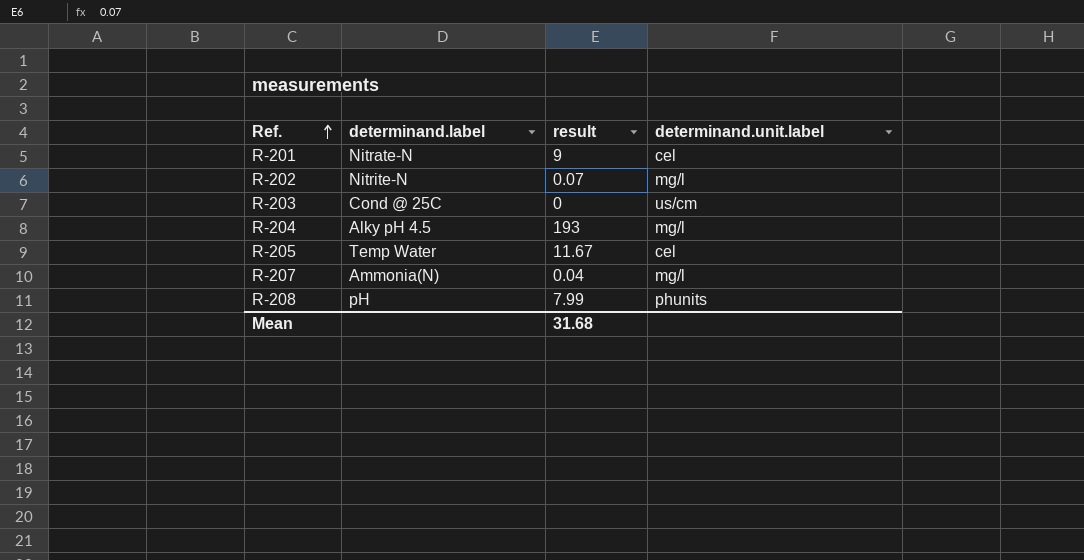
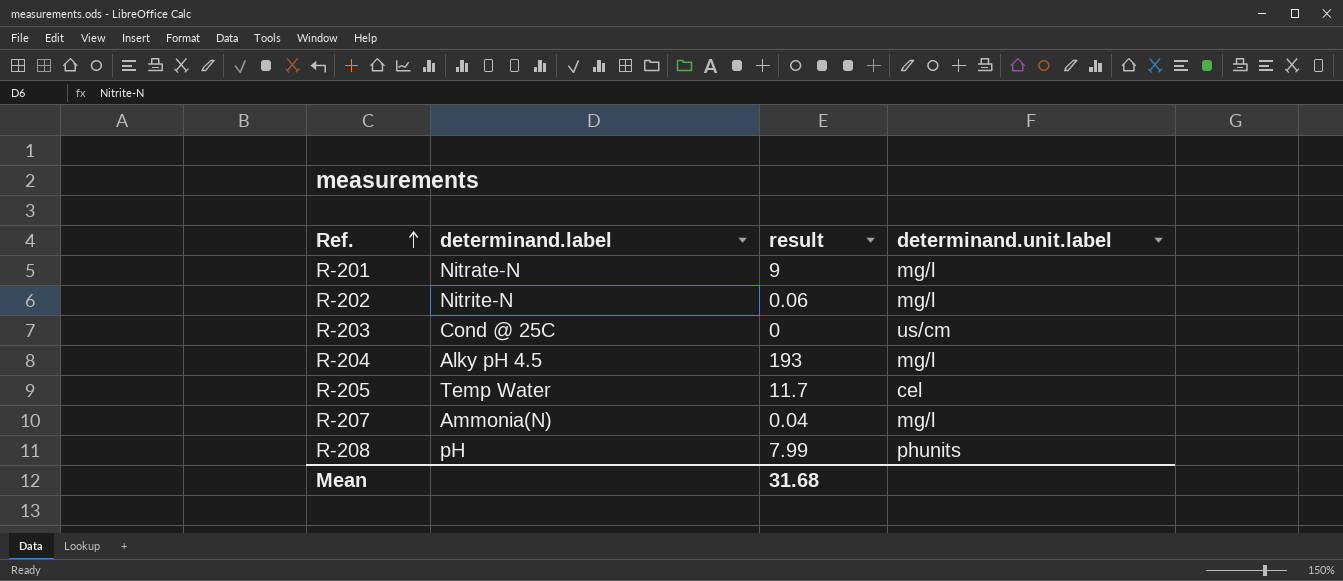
R-201 | determinand.unit.label: cel -> mg/l
R-202 | result: 0.07 -> 0.06
R-205 | result: 11.67 -> 11.7

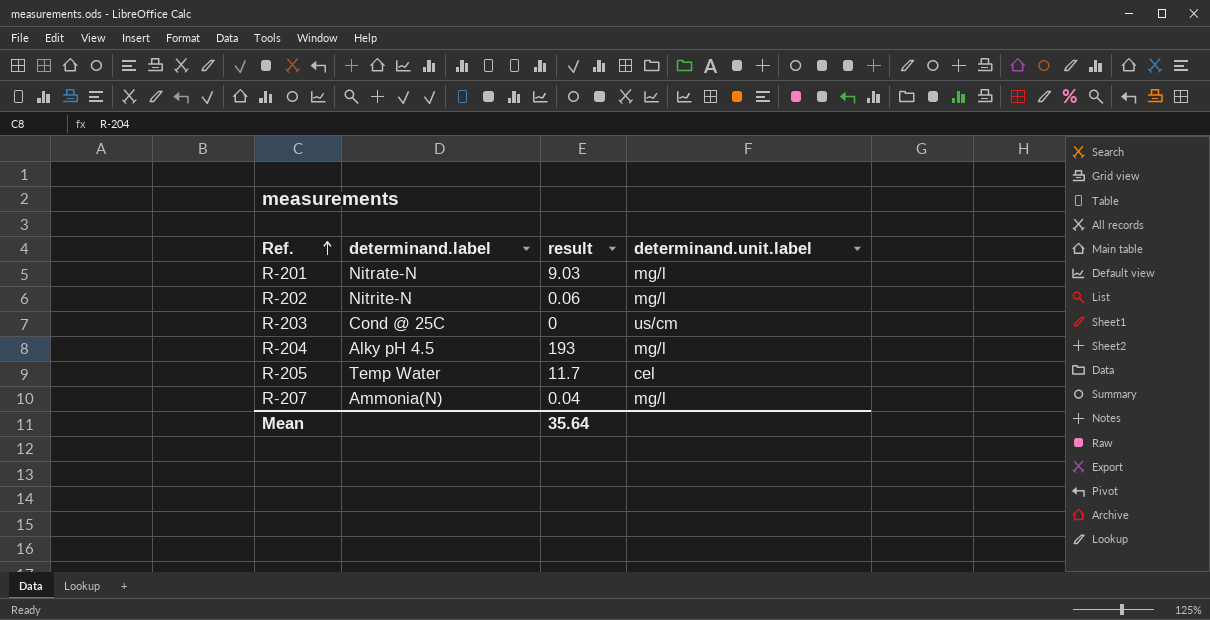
row R-208: pH | 7.99 | phunits -> none
R-201 | result: 9 -> 9.03
Mean | result: 31.68 -> 35.64

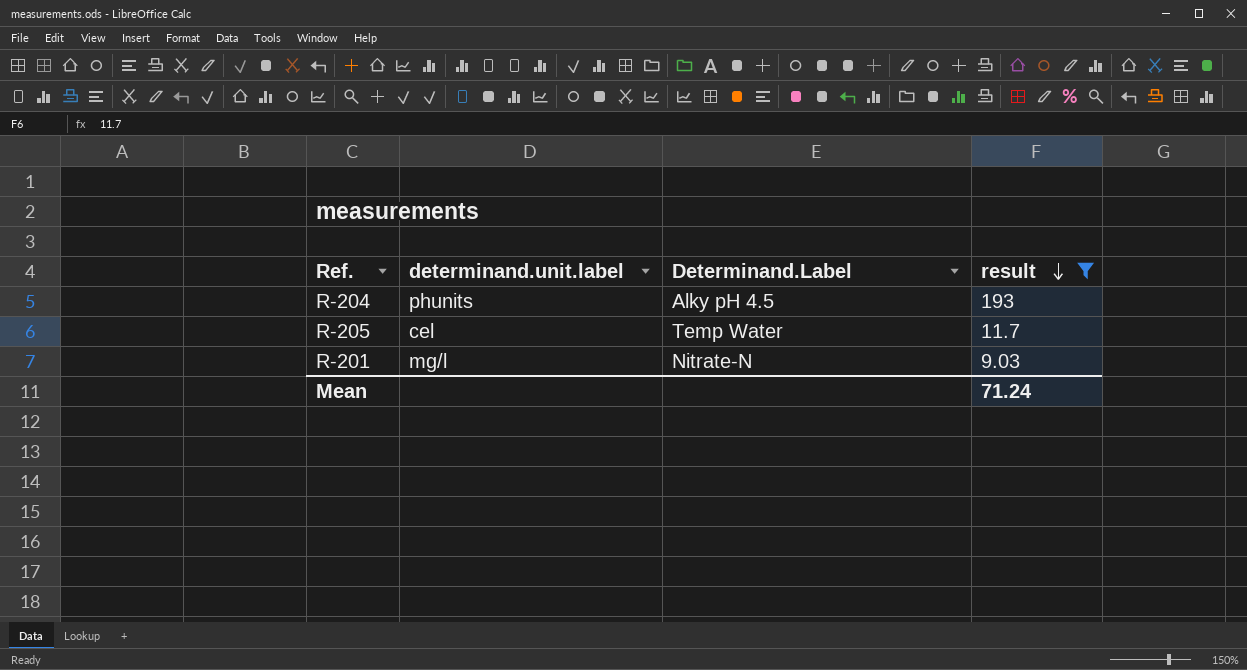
filter: none -> result >= 9.03
row order: Ref. ascending -> result descending
column determinand.unit.label | position: 4 -> 2
column name: determinand.label -> Determinand.Label
R-204 | determinand.unit.label: mg/l -> phunits
Mean | result: 35.64 -> 71.24

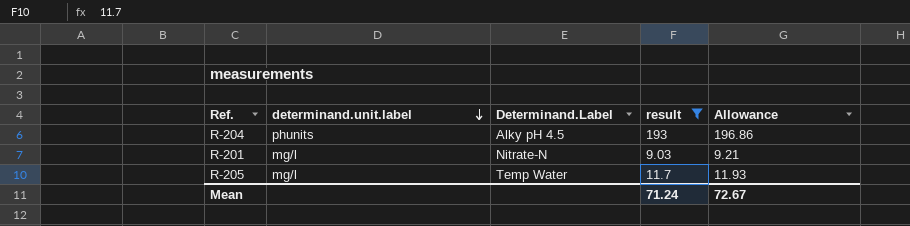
row order: result descending -> determinand.unit.label descending
column Allowance | formula: none -> [result] * 1.02
R-205 | determinand.unit.label: cel -> mg/l

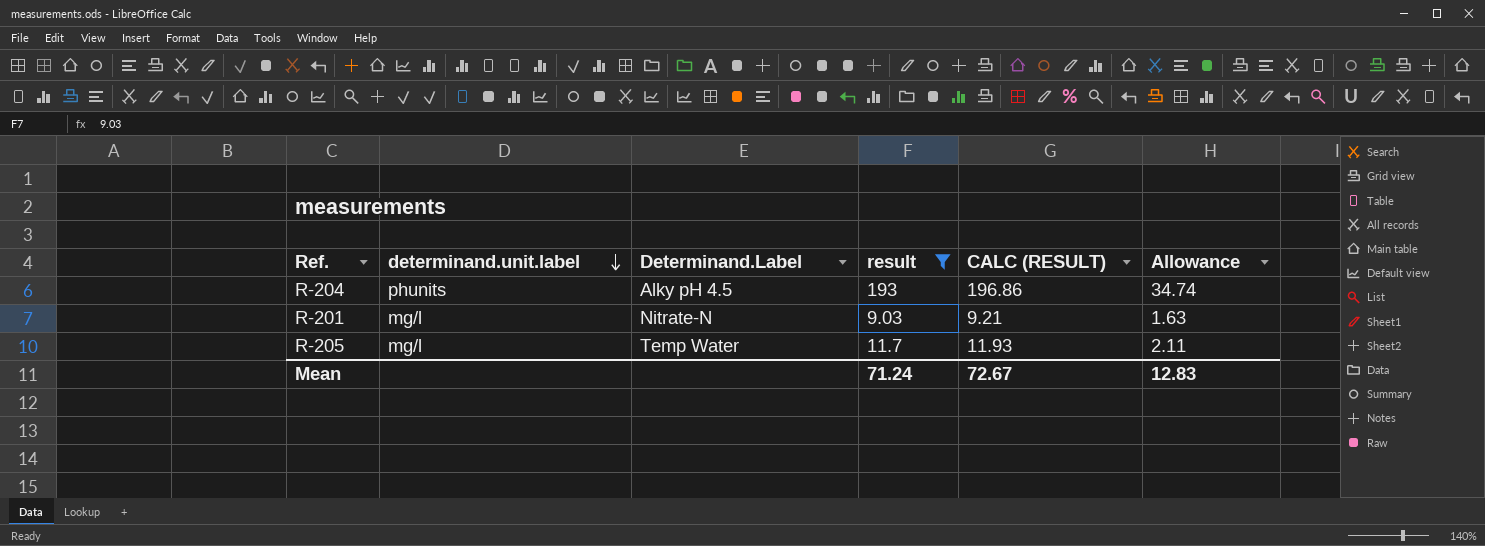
column CALC (RESULT) | formula: none -> [result] * 1.02
column Allowance | formula: [result] * 1.02 -> [result] * 0.18
Mean | Allowance: 72.67 -> 12.83

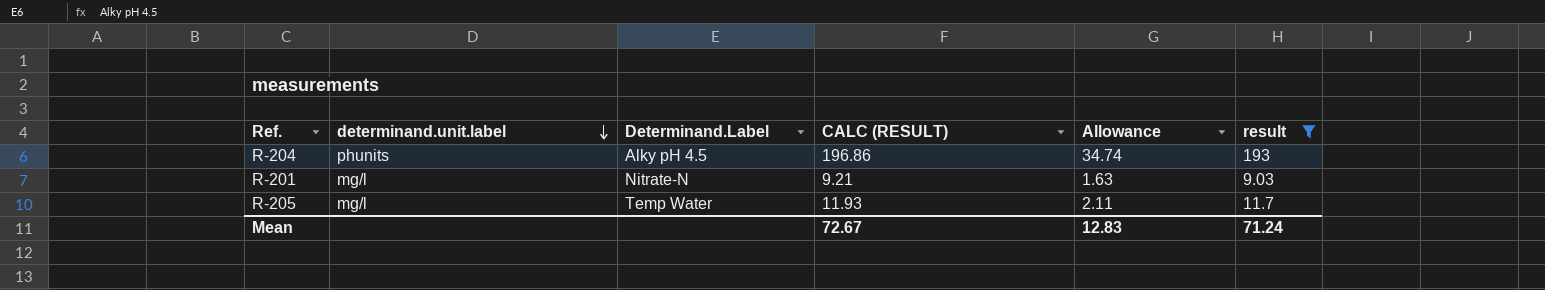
column result | position: 4 -> 6

